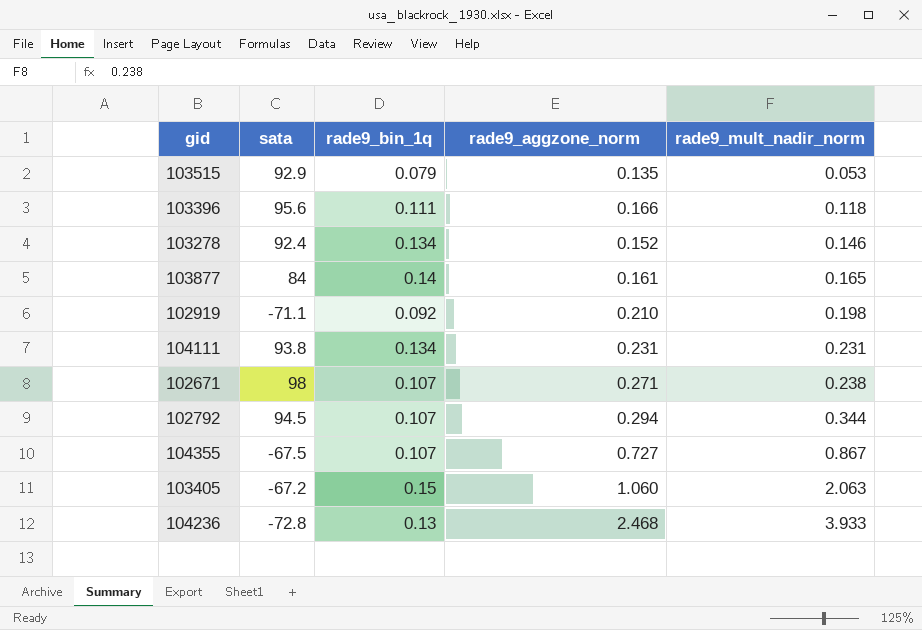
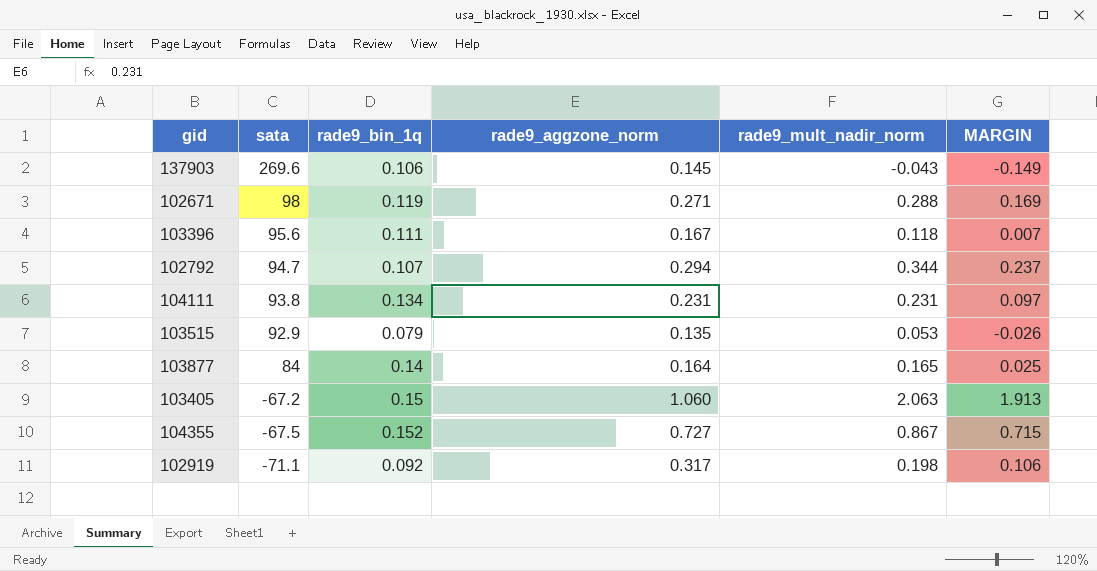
row order: rade9_mult_nadir_norm ascending -> sata descending
column MARGIN | formula: none -> [rade9_mult_nadir_norm] - [rade9_bin_1q]
row 103278: 92.4 | 0.134 | 0.152 | 0.146 -> none
row 104236: -72.8 | 0.13 | 2.468 | 3.933 -> none
row 137903: none -> 269.6 | 0.106 | 0.145 | -0.043 | -0.149
102671 | rade9_bin_1q: 0.107 -> 0.119
102671 | rade9_mult_nadir_norm: 0.238 -> 0.288
103396 | rade9_aggzone_norm: 0.166 -> 0.167
102792 | sata: 94.5 -> 94.7
103877 | rade9_aggzone_norm: 0.161 -> 0.164
104355 | rade9_bin_1q: 0.107 -> 0.152
102919 | rade9_aggzone_norm: 0.210 -> 0.317

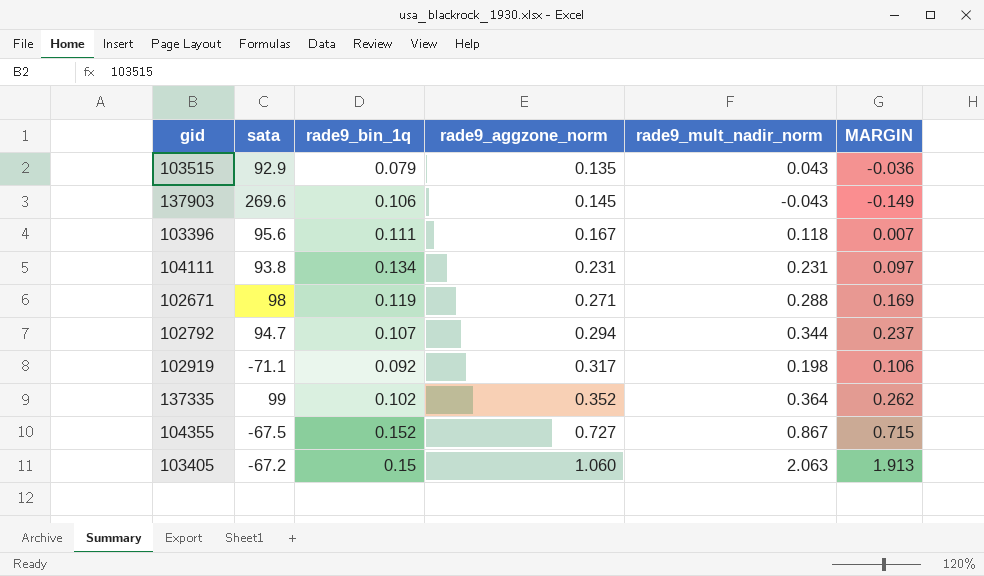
row order: sata descending -> rade9_aggzone_norm ascending
row 103877: 84 | 0.14 | 0.164 | 0.165 | 0.025 -> none
103515 | rade9_mult_nadir_norm: 0.053 -> 0.043
103515 | MARGIN: -0.026 -> -0.036
row 137335: none -> 99 | 0.102 | 0.352 | 0.364 | 0.262

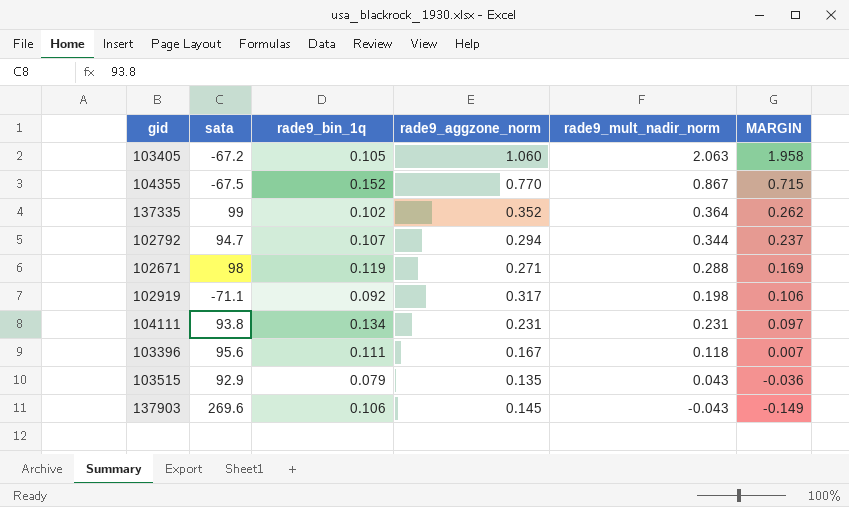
row order: rade9_aggzone_norm ascending -> MARGIN descending
103405 | rade9_bin_1q: 0.15 -> 0.105
103405 | MARGIN: 1.913 -> 1.958
104355 | rade9_aggzone_norm: 0.727 -> 0.770

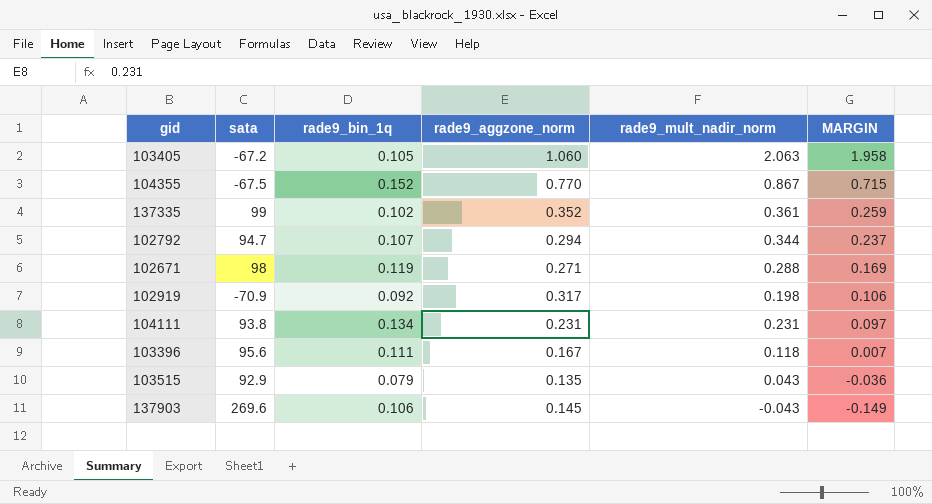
137335 | rade9_mult_nadir_norm: 0.364 -> 0.361
137335 | MARGIN: 0.262 -> 0.259
102919 | sata: -71.1 -> -70.9

